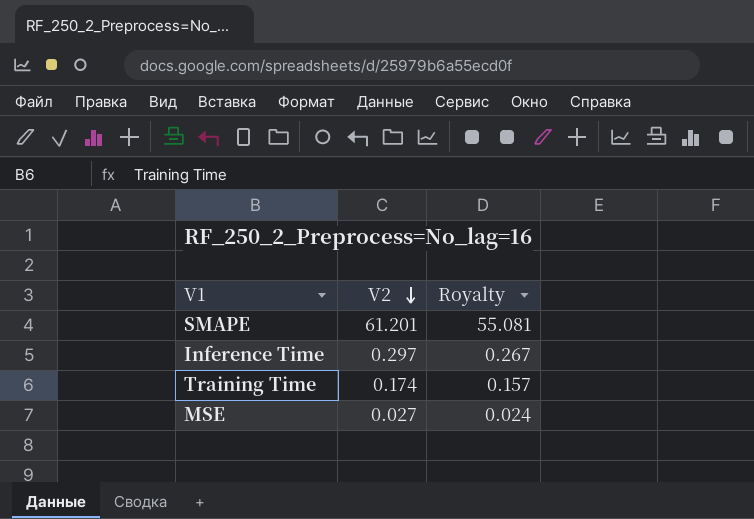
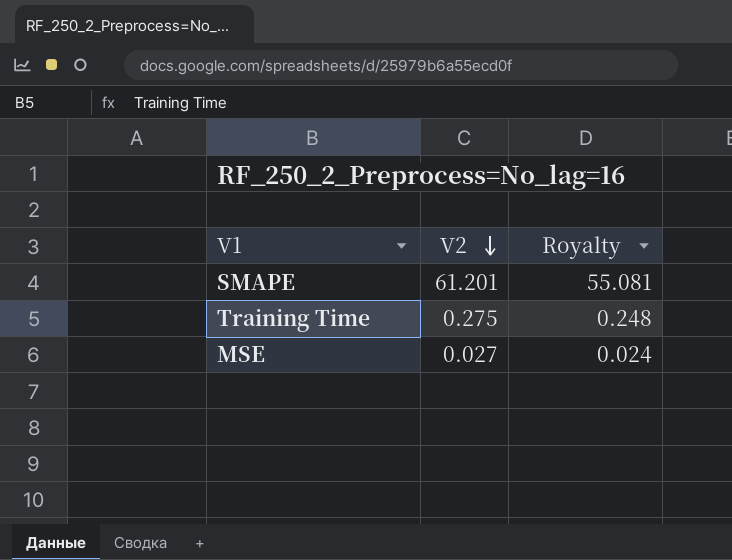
row Inference Time: 0.297 | 0.267 -> none
Training Time | V2: 0.174 -> 0.275
Training Time | Royalty: 0.157 -> 0.248

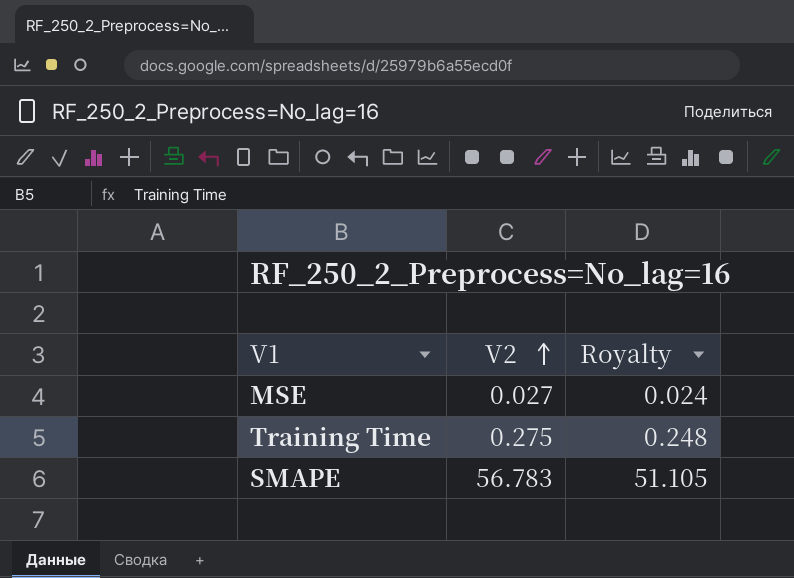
row order: V2 descending -> V2 ascending
SMAPE | V2: 61.201 -> 56.783
SMAPE | Royalty: 55.081 -> 51.105

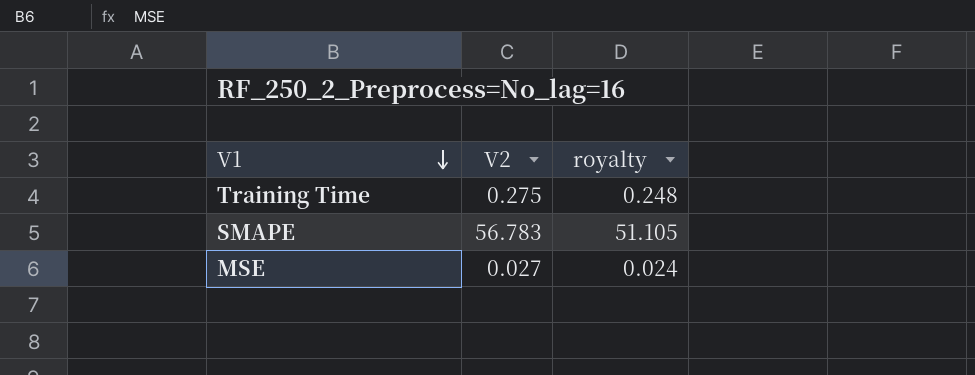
row order: V2 ascending -> V1 descending
column name: Royalty -> royalty

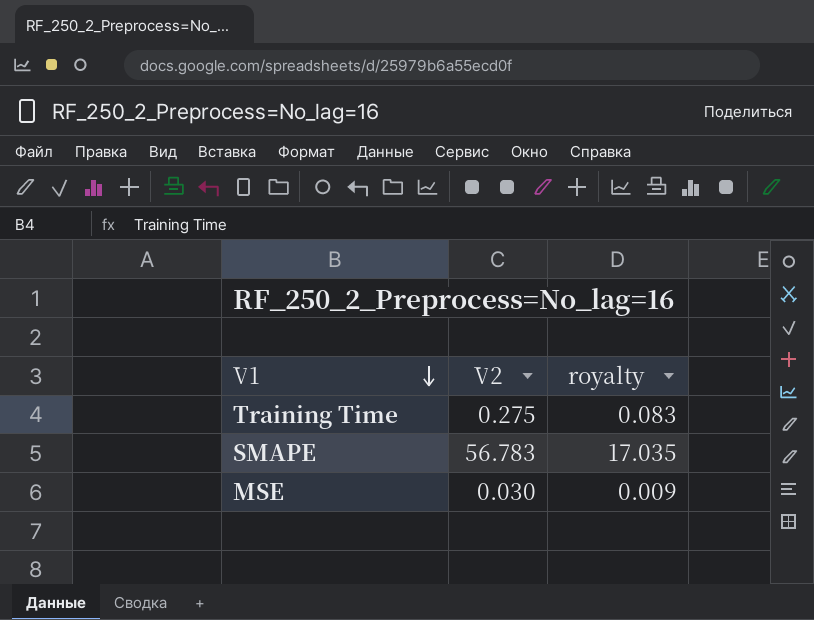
column royalty | formula: [V2] * 0.9 -> [V2] * 0.3
MSE | V2: 0.027 -> 0.030

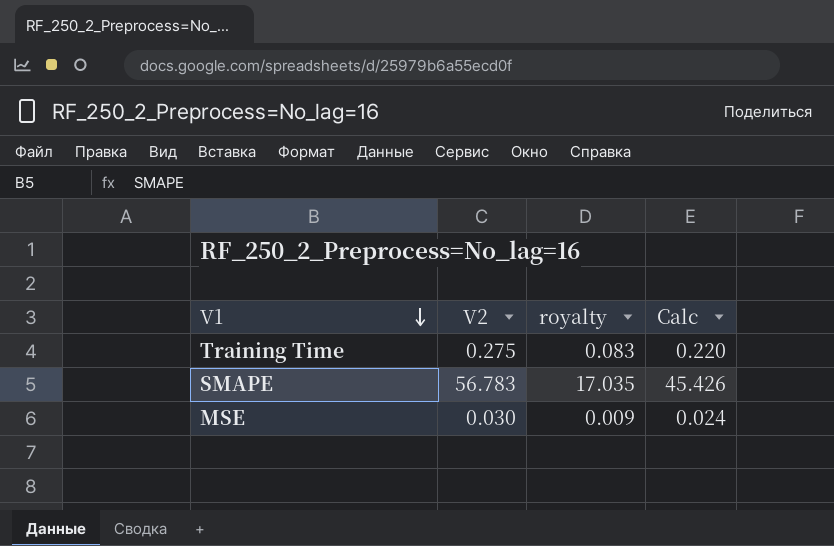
column Calc | formula: none -> [V2] * 0.8

